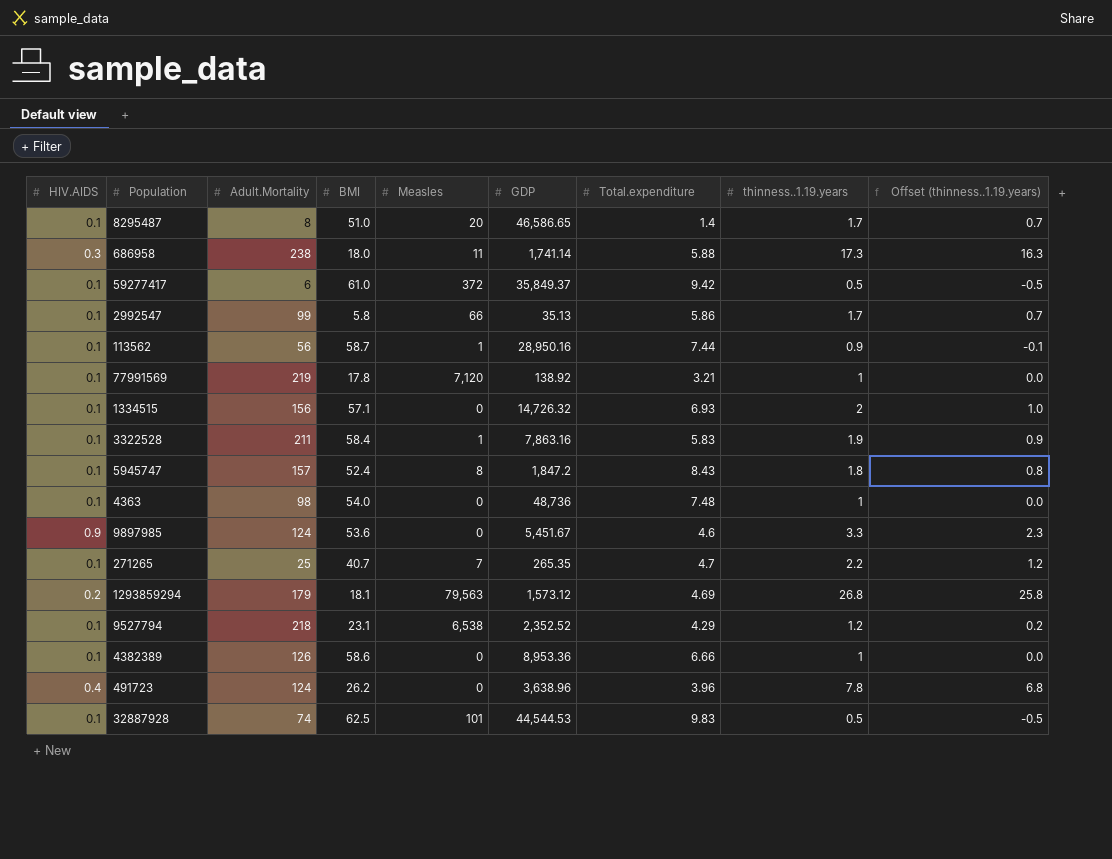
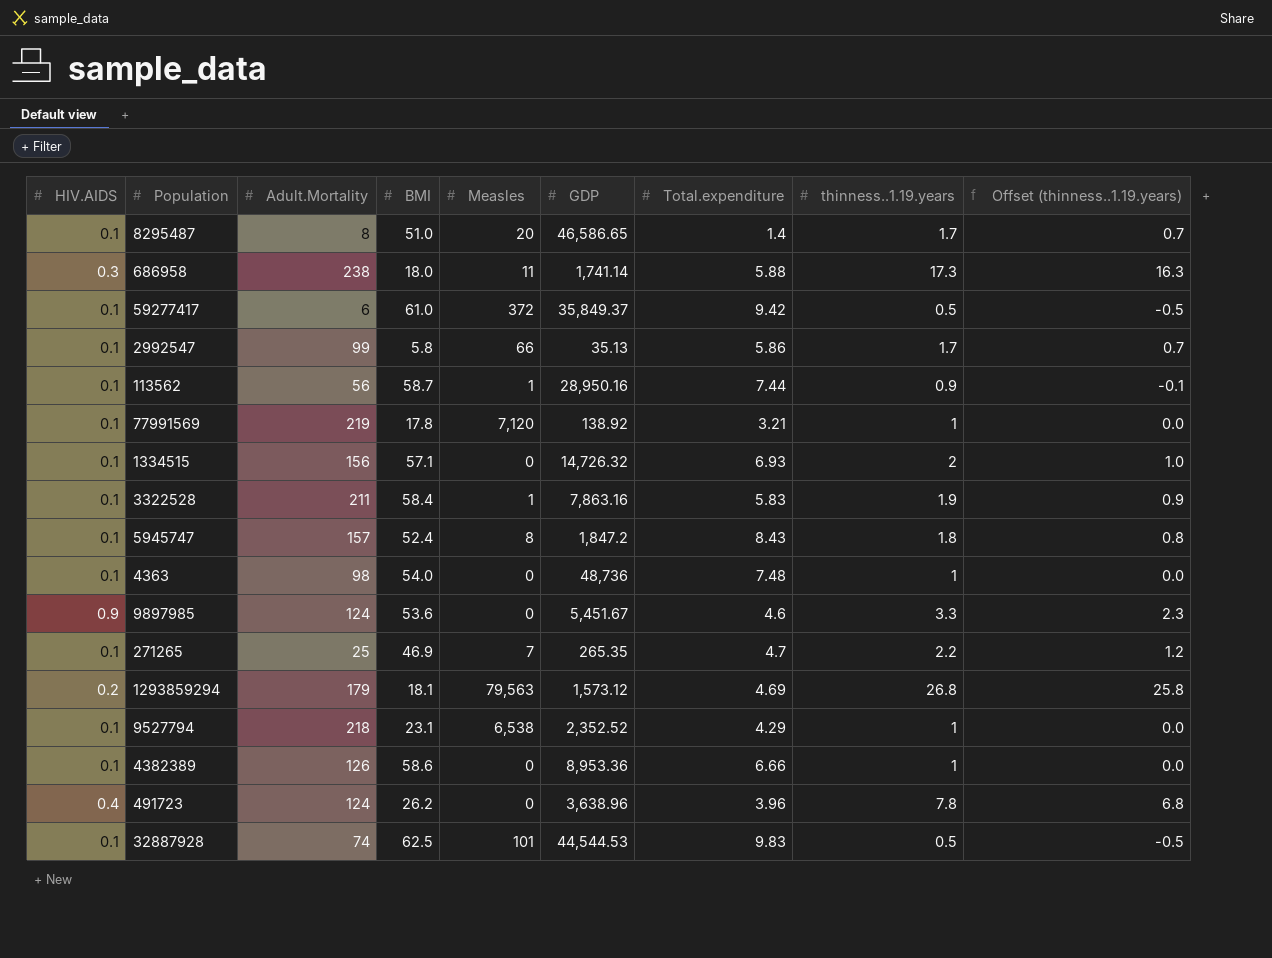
271265 | BMI: 40.7 -> 46.9
9527794 | thinness..1.19.years: 1.2 -> 1
9527794 | Offset (thinness..1.19.years): 0.2 -> 0.0

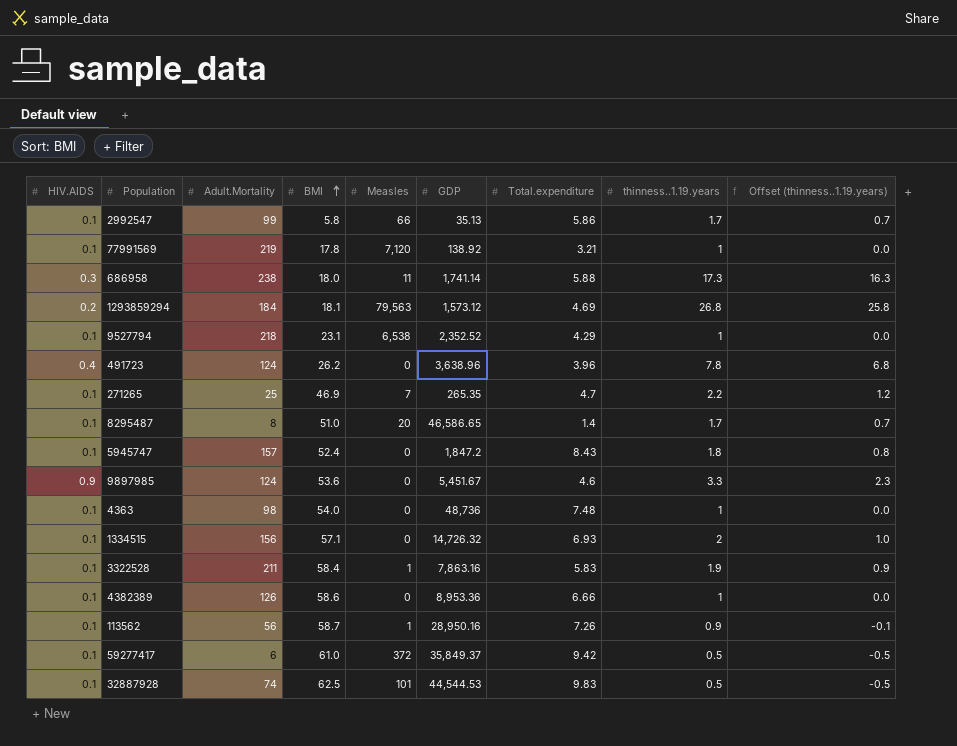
row order: none -> BMI ascending
1293859294 | Adult.Mortality: 179 -> 184
5945747 | Measles: 8 -> 0
113562 | Total.expenditure: 7.44 -> 7.26

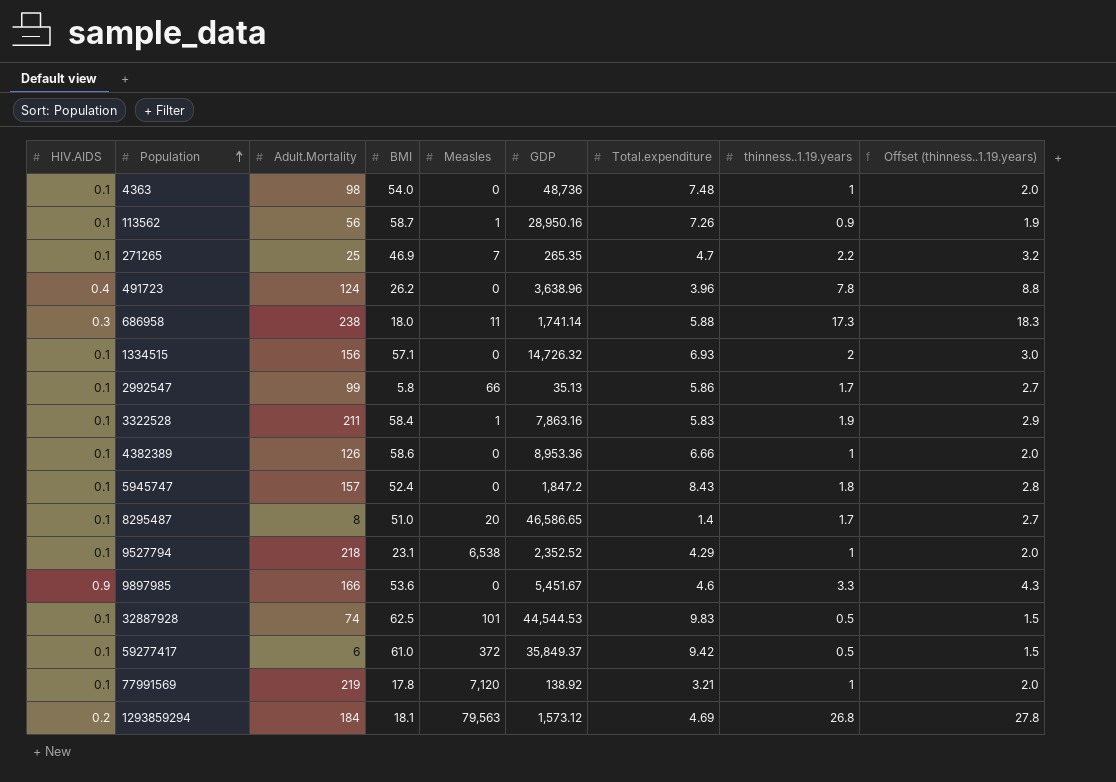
row order: BMI ascending -> Population ascending
column Offset (thinness..1.19.years) | formula: [thinness..1.19.years] - 1 -> [thinness..1.19.years] + 1
9897985 | Adult.Mortality: 124 -> 166

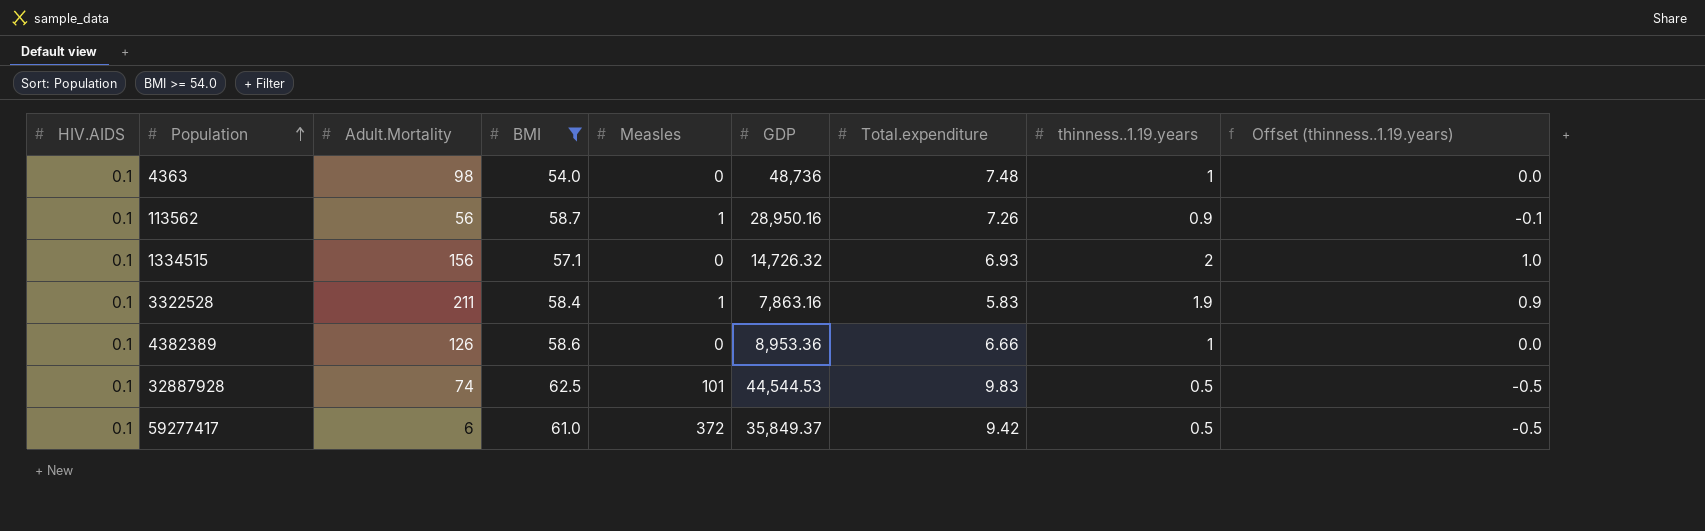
filter: none -> BMI >= 54.0
column Offset (thinness..1.19.years) | formula: [thinness..1.19.years] + 1 -> [thinness..1.19.years] - 1

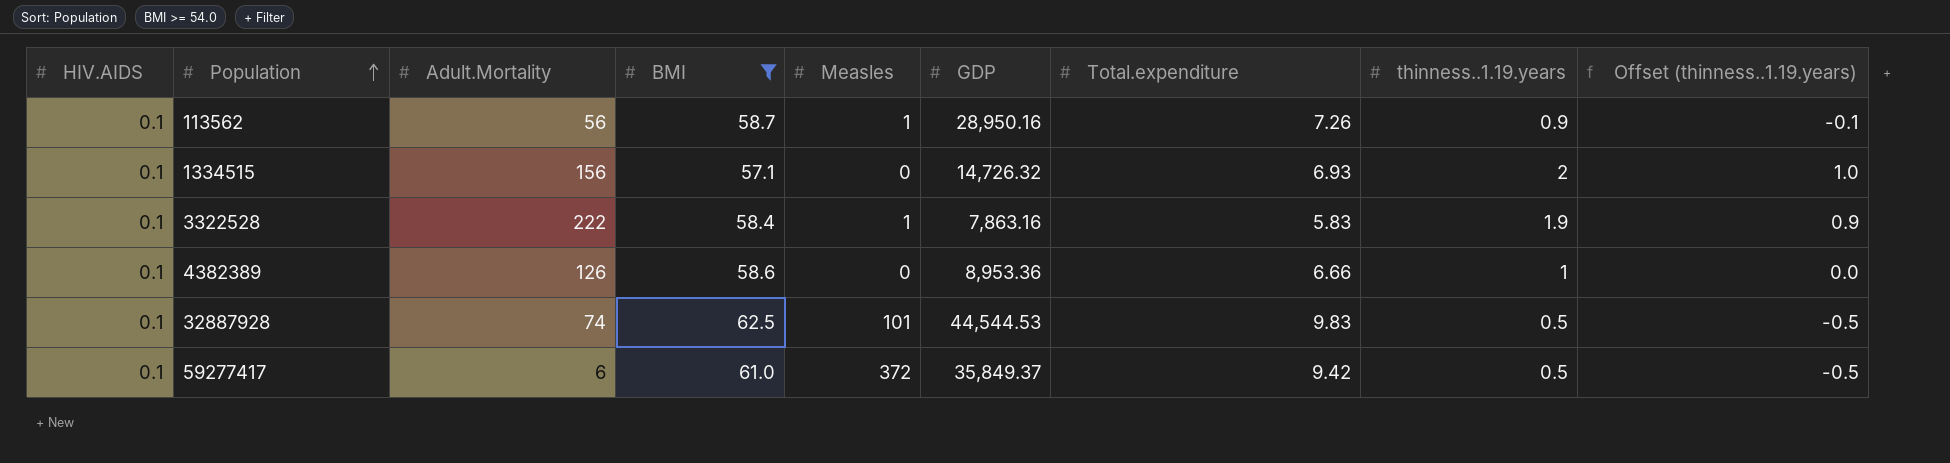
row 4363: 0.1 | 98 | 54.0 | 0 | 48,736 | 7.48 | 1 | 0.0 -> none
3322528 | Adult.Mortality: 211 -> 222

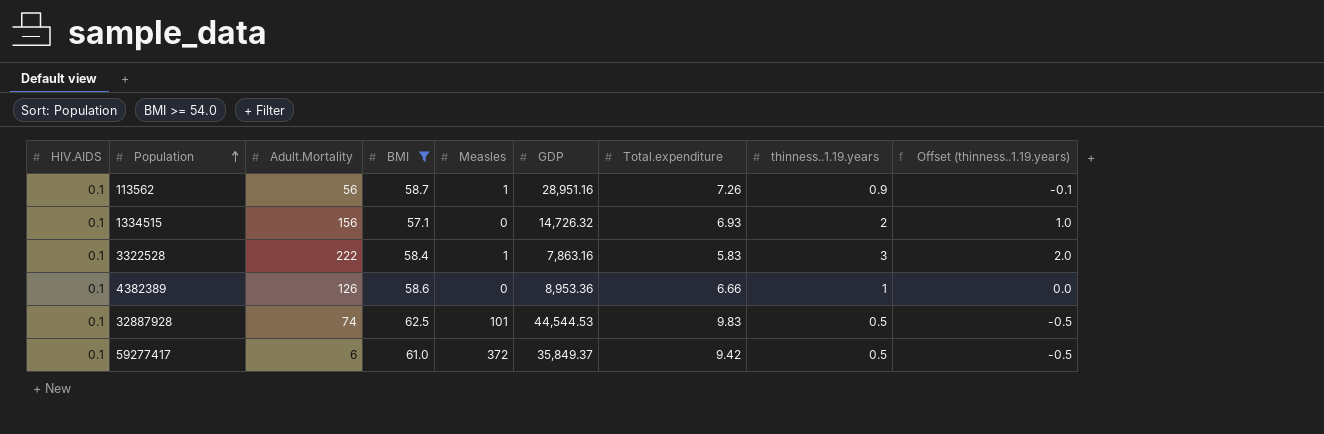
113562 | GDP: 28,950.16 -> 28,951.16
3322528 | thinness..1.19.years: 1.9 -> 3
3322528 | Offset (thinness..1.19.years): 0.9 -> 2.0

